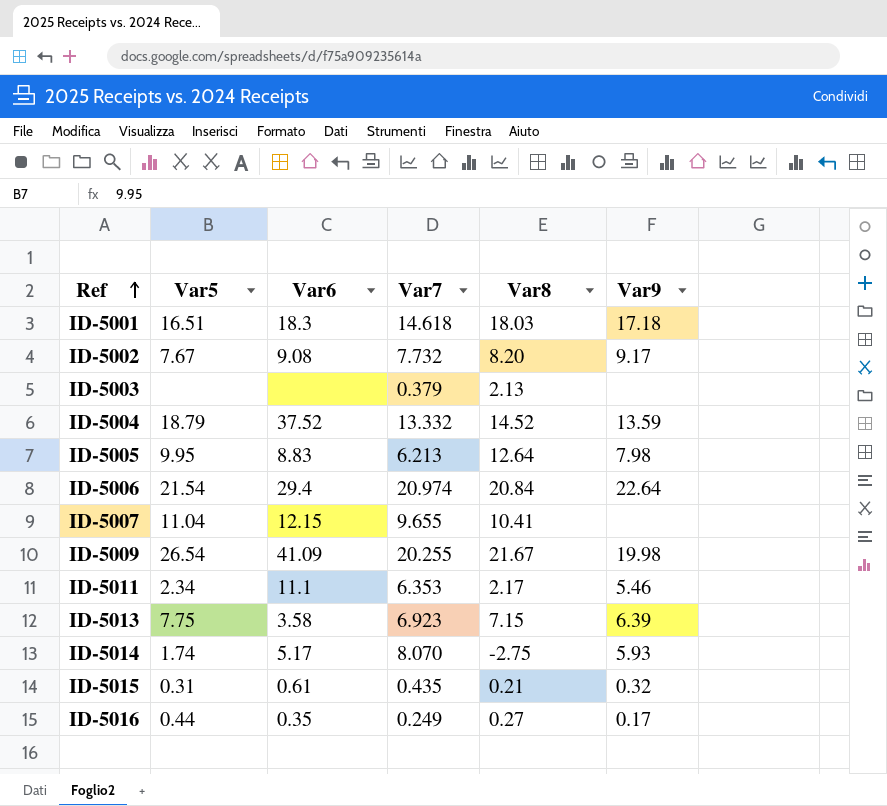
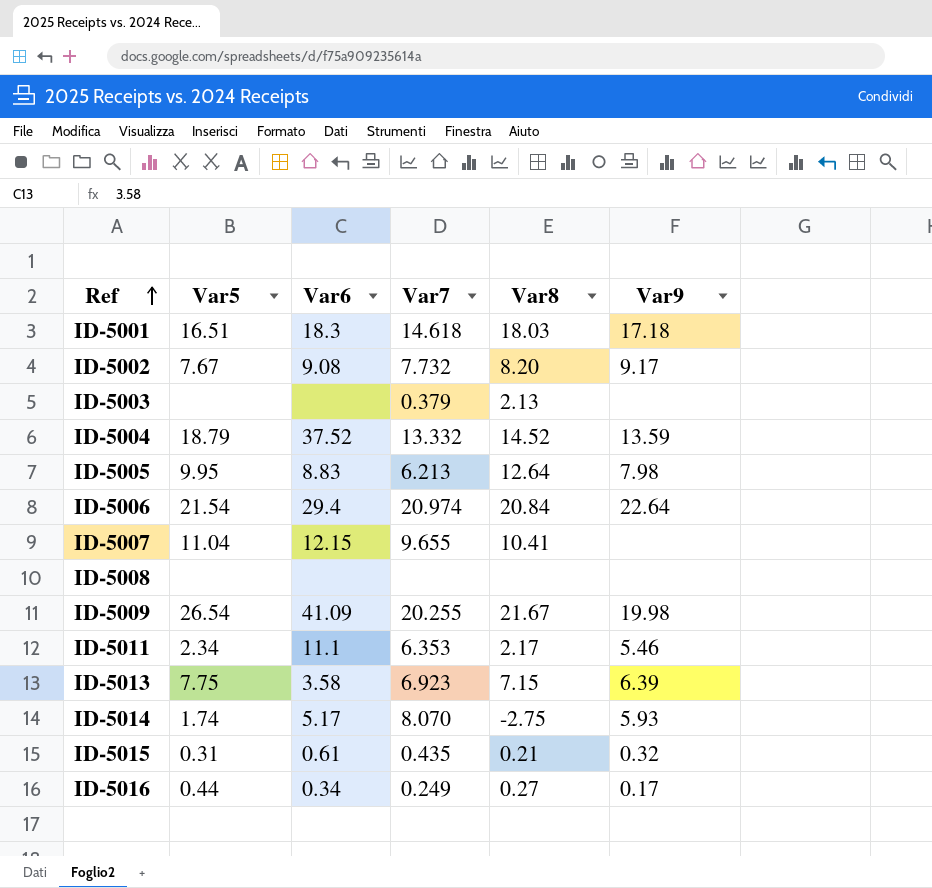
row ID-5008: none -> none | none | none | none | none
ID-5016 | Var6: 0.35 -> 0.34

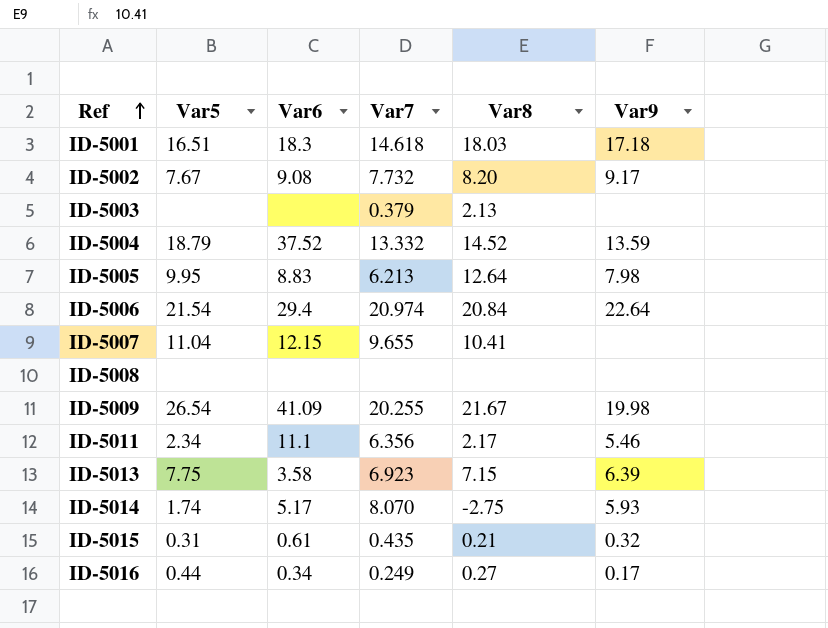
ID-5011 | Var7: 6.353 -> 6.356

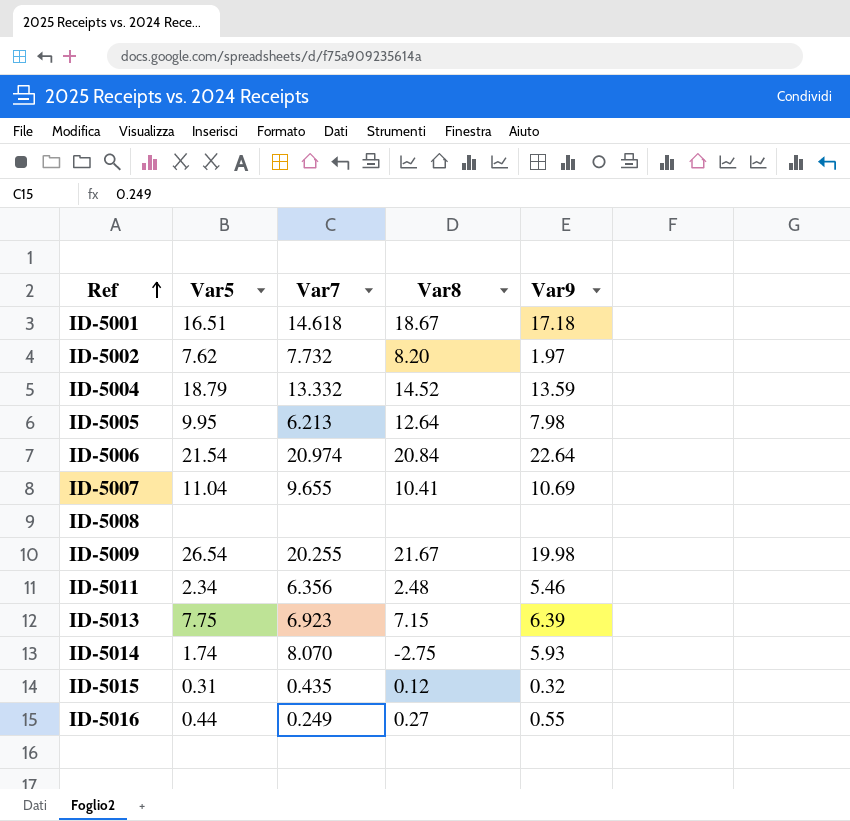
column Var6 | position: 3 -> none
row ID-5003: none | none | 0.379 | 2.13 | none -> none
ID-5001 | Var8: 18.03 -> 18.67
ID-5002 | Var5: 7.67 -> 7.62
ID-5002 | Var9: 9.17 -> 1.97
ID-5007 | Var9: none -> 10.69
ID-5011 | Var8: 2.17 -> 2.48
ID-5015 | Var8: 0.21 -> 0.12
ID-5016 | Var9: 0.17 -> 0.55

